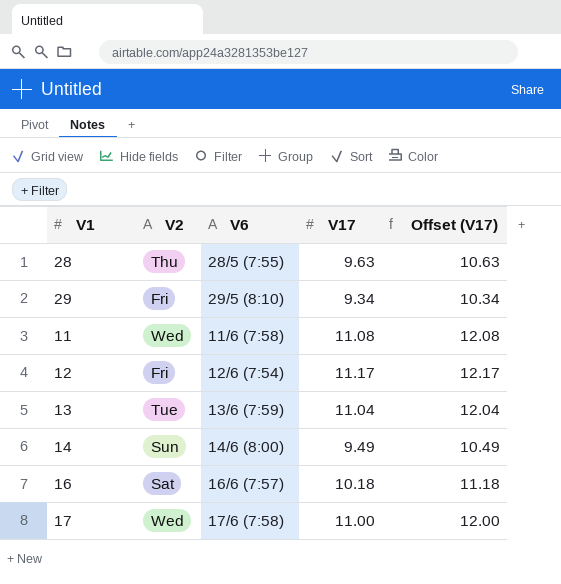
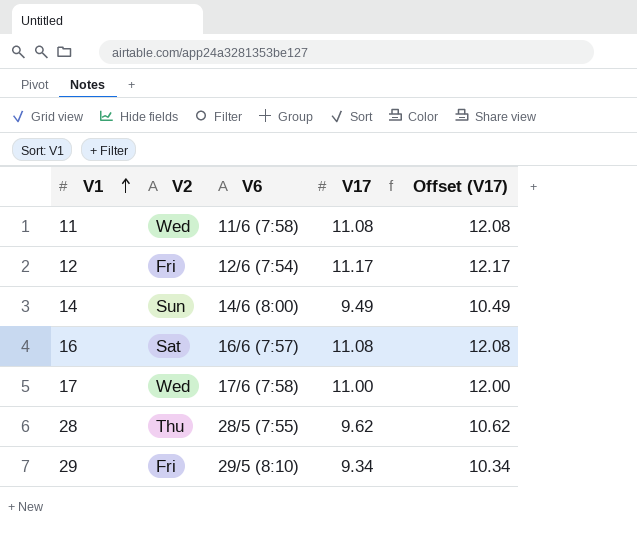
row order: none -> V1 ascending
row 13: Tue | 13/6 (7:59) | 11.04 | 12.04 -> none
16 | V17: 10.18 -> 11.08
16 | Offset (V17): 11.18 -> 12.08
28 | V17: 9.63 -> 9.62
28 | Offset (V17): 10.63 -> 10.62

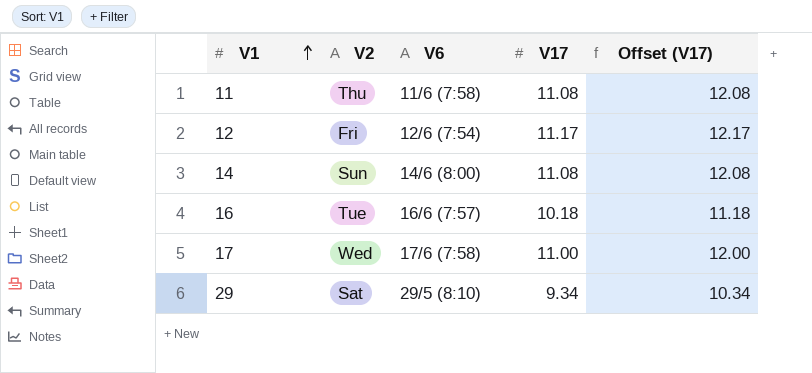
row 28: Thu | 28/5 (7:55) | 9.62 | 10.62 -> none
11 | V2: Wed -> Thu
14 | V17: 9.49 -> 11.08
14 | Offset (V17): 10.49 -> 12.08
16 | V2: Sat -> Tue
16 | V17: 11.08 -> 10.18
16 | Offset (V17): 12.08 -> 11.18
29 | V2: Fri -> Sat

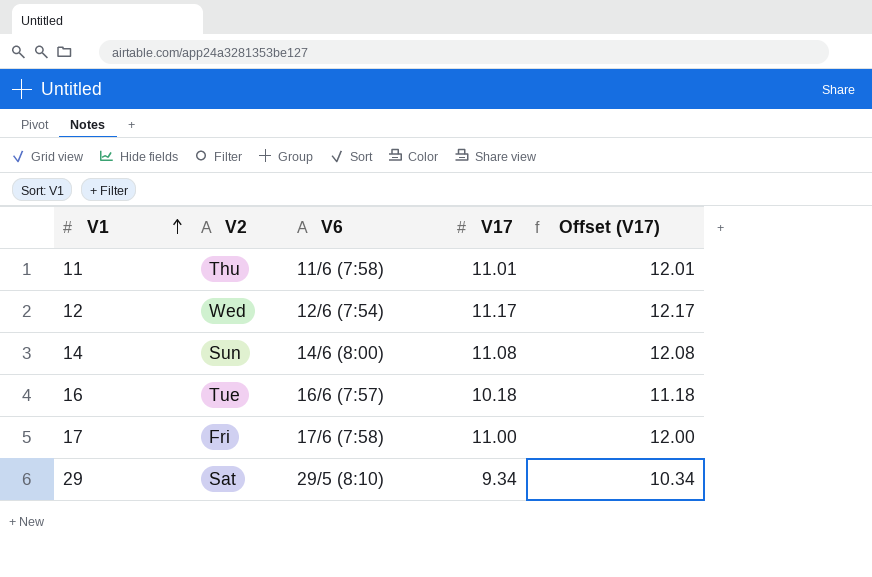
11 | V17: 11.08 -> 11.01
11 | Offset (V17): 12.08 -> 12.01
12 | V2: Fri -> Wed
17 | V2: Wed -> Fri

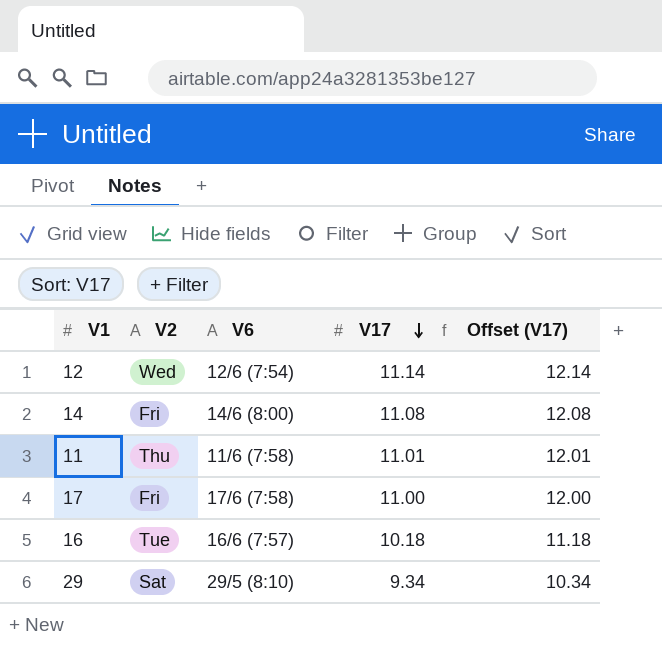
row order: V1 ascending -> V17 descending
12 | V17: 11.17 -> 11.14
12 | Offset (V17): 12.17 -> 12.14
14 | V2: Sun -> Fri

